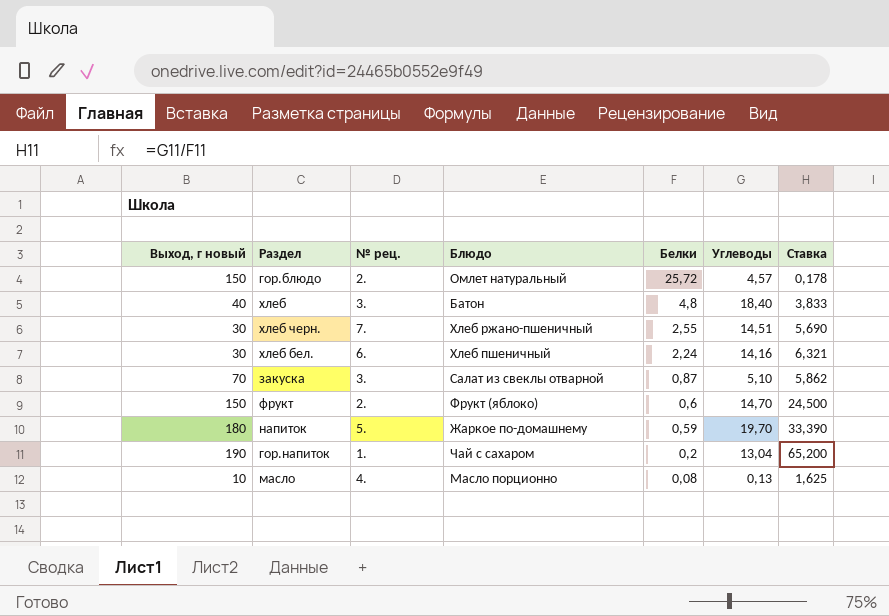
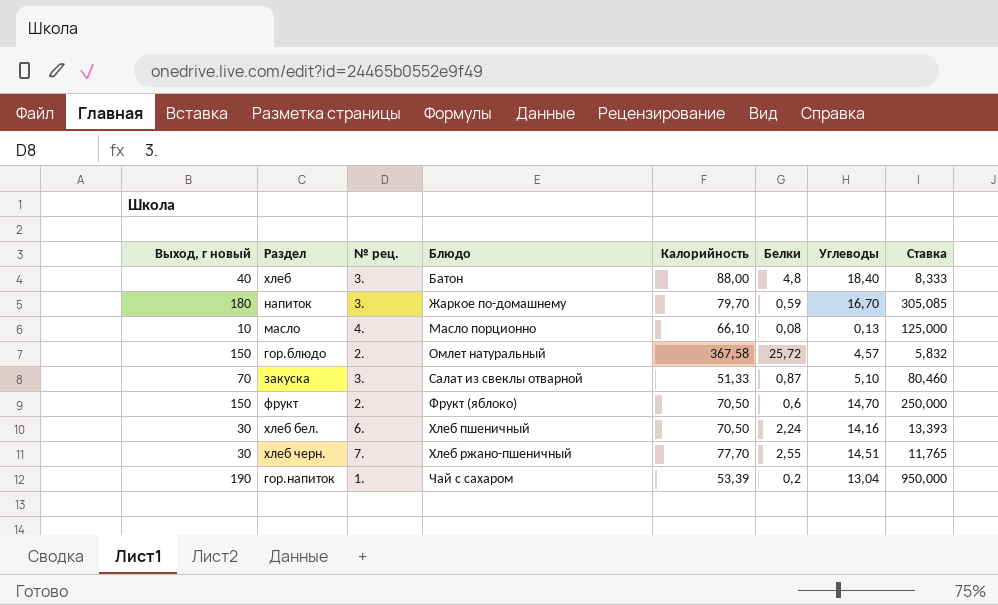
row order: Белки descending -> Блюдо ascending
column Калорийность | position: none -> 5
column Ставка | formula: [Углеводы] / [Белки] -> [Выход, г новый] / [Белки]
напиток | № рец.: 5. -> 3.
напиток | Углеводы: 19,70 -> 16,70

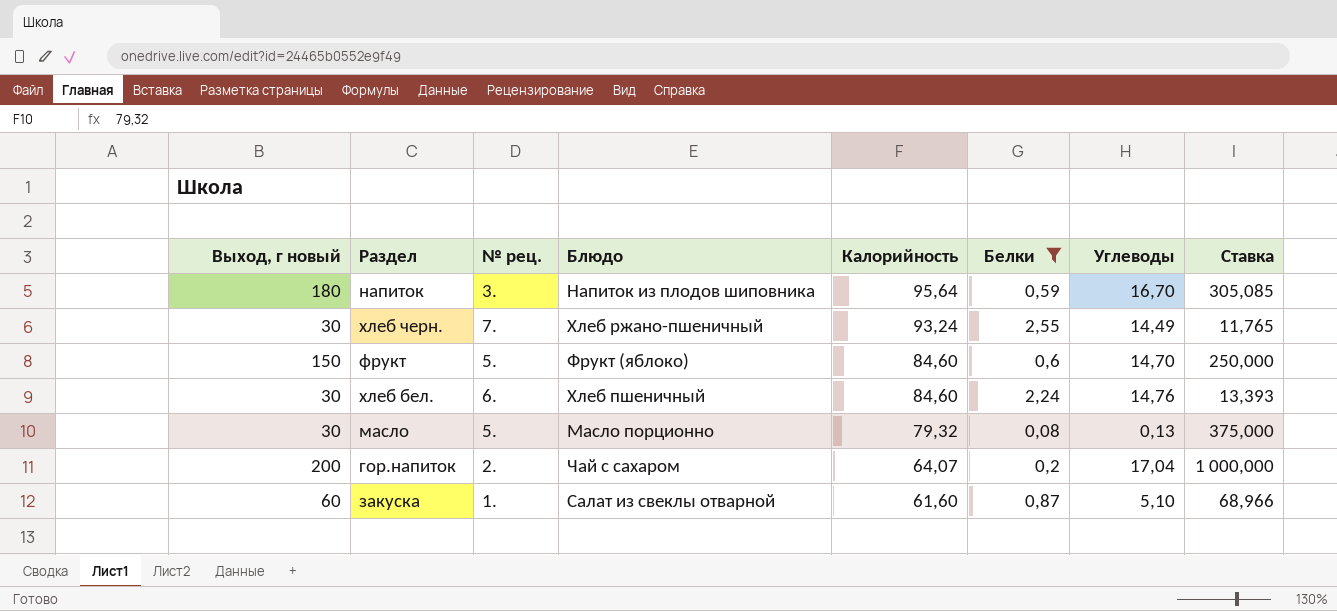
filter: none -> Белки <= 2,55
row order: Блюдо ascending -> Калорийность descending
напиток | Блюдо: Жаркое по-домашнему -> Напиток из плодов шиповника
напиток | Калорийность: 79,70 -> 95,64
хлеб черн. | Калорийность: 77,70 -> 93,24
хлеб черн. | Углеводы: 14,51 -> 14,49
фрукт | № рец.: 2. -> 5.
фрукт | Калорийность: 70,50 -> 84,60
хлеб бел. | Калорийность: 70,50 -> 84,60
хлеб бел. | Углеводы: 14,16 -> 14,76
масло | Выход, г новый: 10 -> 30
масло | № рец.: 4. -> 5.
масло | Калорийность: 66,10 -> 79,32
масло | Ставка: 125,000 -> 375,000
гор.напиток | Выход, г новый: 190 -> 200
гор.напиток | № рец.: 1. -> 2.
гор.напиток | Калорийность: 53,39 -> 64,07
гор.напиток | Углеводы: 13,04 -> 17,04
гор.напиток | Ставка: 950,000 -> 1 000,000
закуска | Выход, г новый: 70 -> 60
закуска | № рец.: 3. -> 1.
закуска | Калорийность: 51,33 -> 61,60
закуска | Ставка: 80,460 -> 68,966

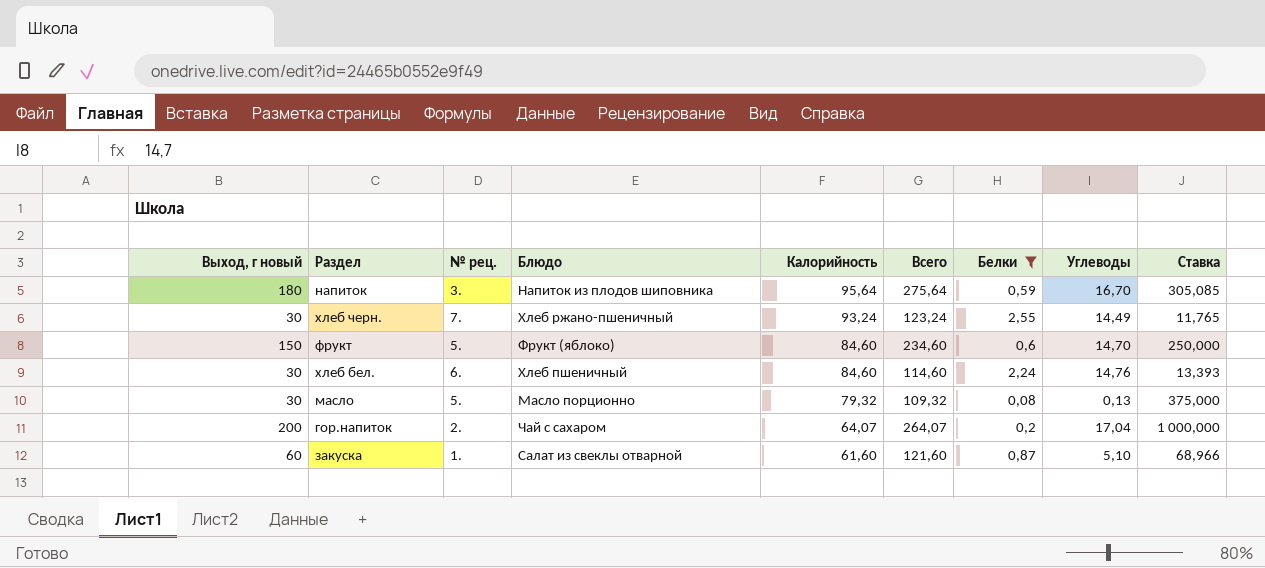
column Всего | formula: none -> [Выход, г новый] + [Калорийность]

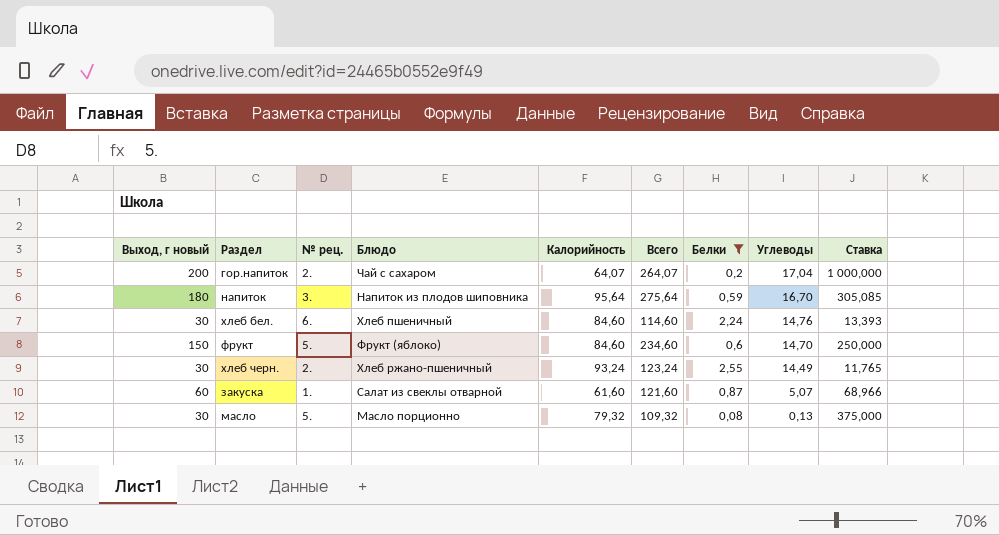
row order: Калорийность descending -> Углеводы descending
хлеб черн. | № рец.: 7. -> 2.
закуска | Углеводы: 5,10 -> 5,07

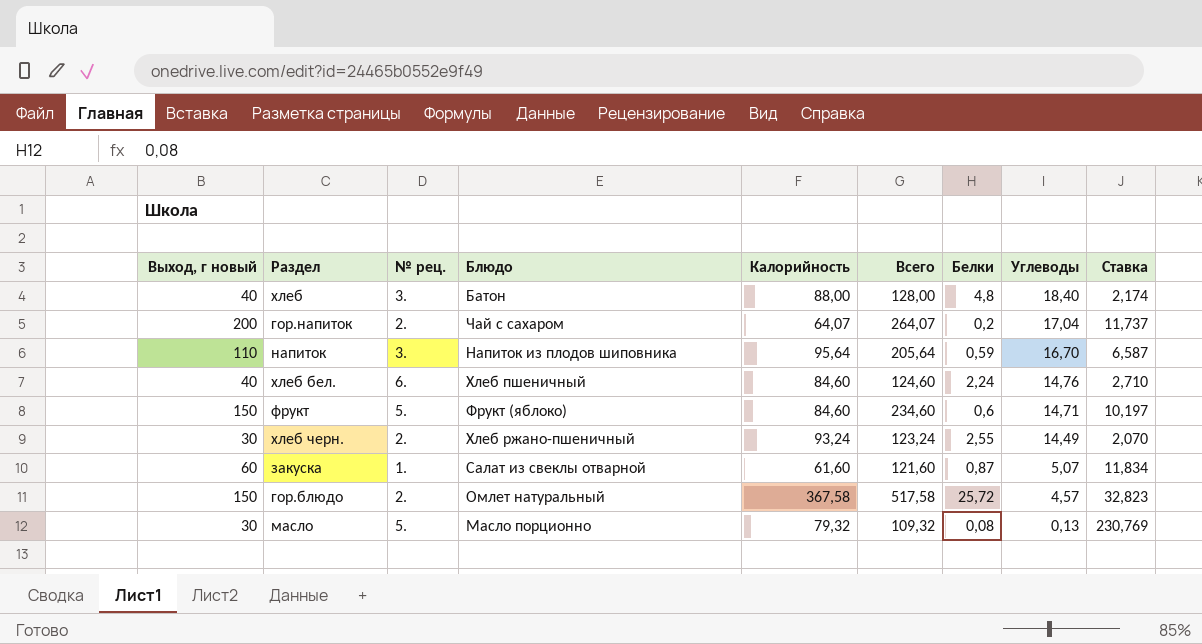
filter: Белки <= 2,55 -> none
column Ставка | formula: [Выход, г новый] / [Белки] -> [Выход, г новый] / [Углеводы]
напиток | Выход, г новый: 180 -> 110
напиток | Всего: 275,64 -> 205,64
хлеб бел. | Выход, г новый: 30 -> 40
хлеб бел. | Всего: 114,60 -> 124,60
фрукт | Углеводы: 14,70 -> 14,71

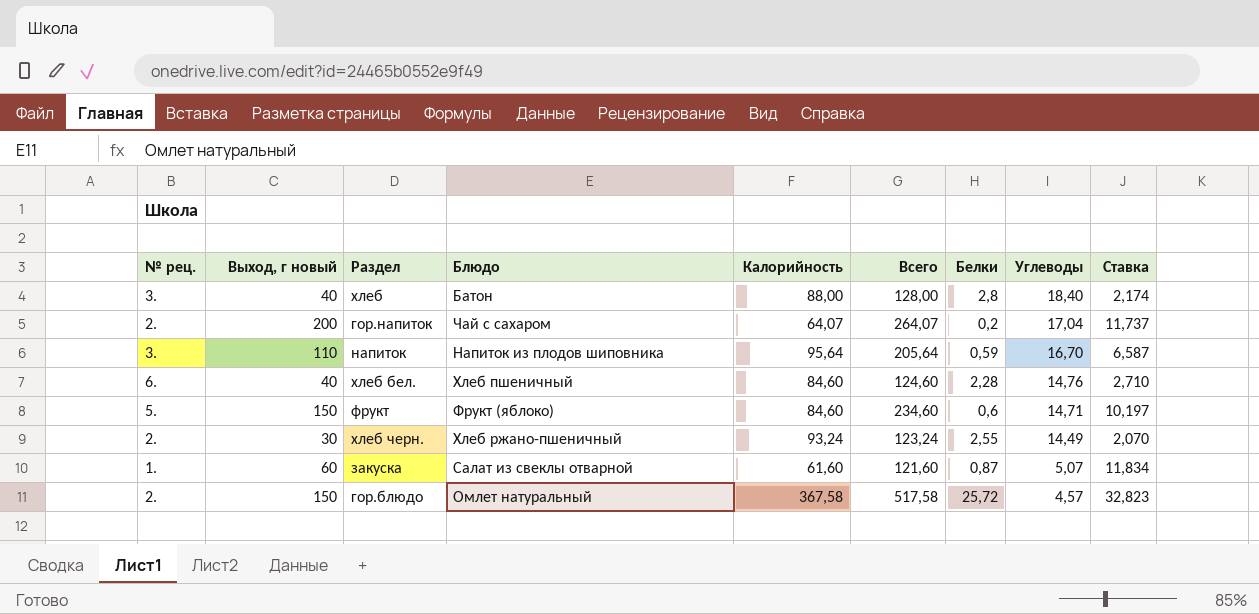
column № рец. | position: 3 -> 1
row масло: 30 | 5. | Масло порционно | 79,32 | 109,32 | 0,08 | 0,13 | 230,769 -> none
хлеб | Белки: 4,8 -> 2,8
хлеб бел. | Белки: 2,24 -> 2,28

